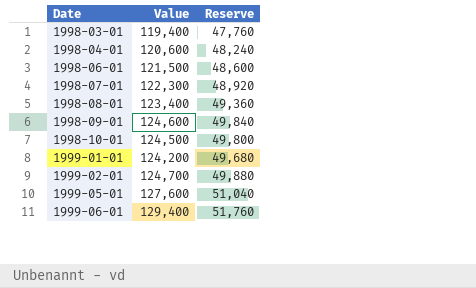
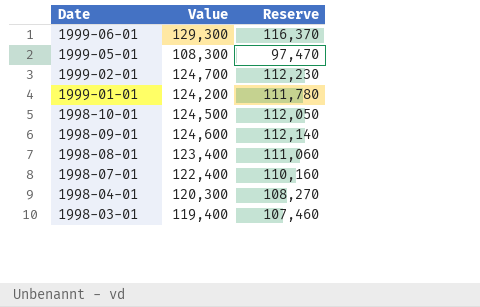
row order: Date ascending -> Date descending
column Reserve | formula: [Value] * 0.4 -> [Value] * 0.9
row 1998-06-01: 121,500 | 48,600 -> none
1999-06-01 | Value: 129,400 -> 129,300
1999-05-01 | Value: 127,600 -> 108,300
1998-07-01 | Value: 122,300 -> 122,400
1998-04-01 | Value: 120,600 -> 120,300

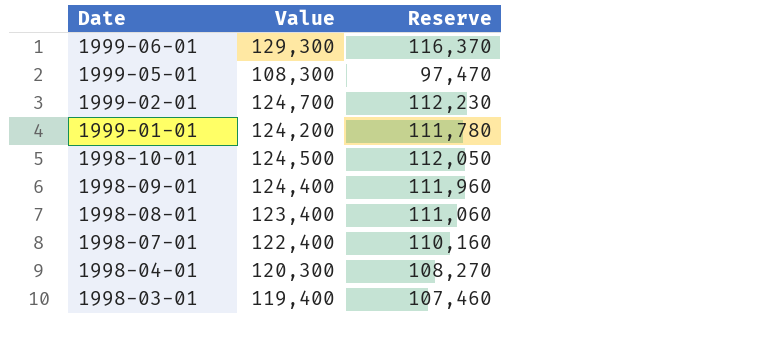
1998-09-01 | Value: 124,600 -> 124,400
1998-09-01 | Reserve: 112,140 -> 111,960

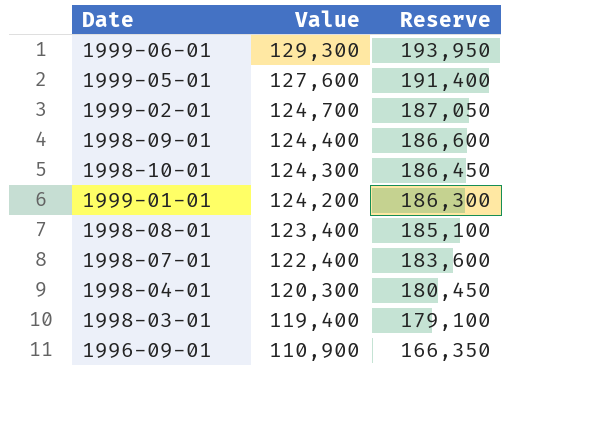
row order: Date descending -> Value descending
column Reserve | formula: [Value] * 0.9 -> [Value] * 1.5
1999-05-01 | Value: 108,300 -> 127,600
1998-10-01 | Value: 124,500 -> 124,300
row 1996-09-01: none -> 110,900 | 166,350

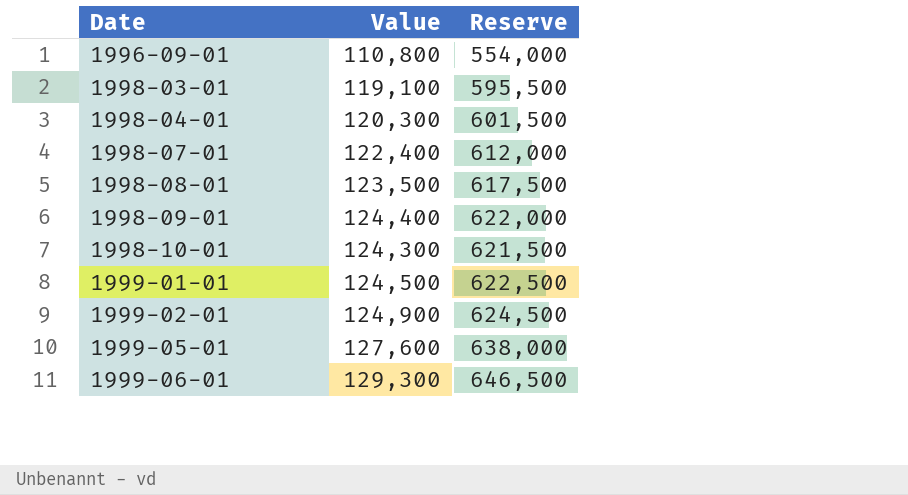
row order: Value descending -> Date ascending
column Reserve | formula: [Value] * 1.5 -> [Value] * 5
1996-09-01 | Value: 110,900 -> 110,800
1998-03-01 | Value: 119,400 -> 119,100
1998-08-01 | Value: 123,400 -> 123,500
1999-01-01 | Value: 124,200 -> 124,500
1999-02-01 | Value: 124,700 -> 124,900

